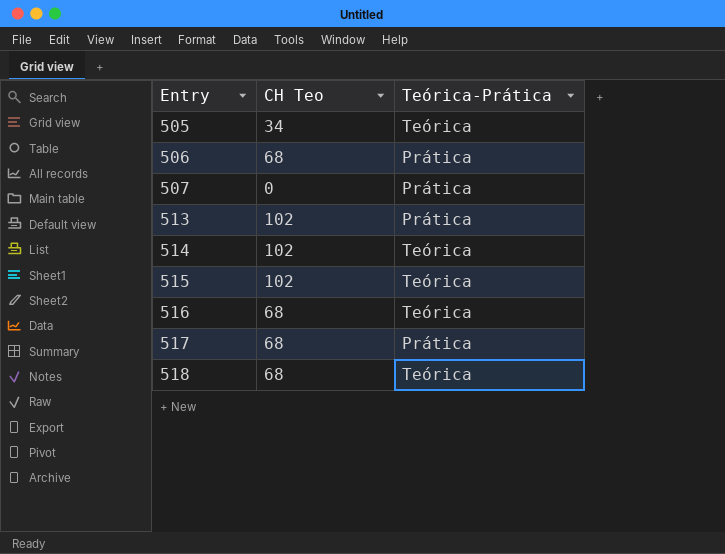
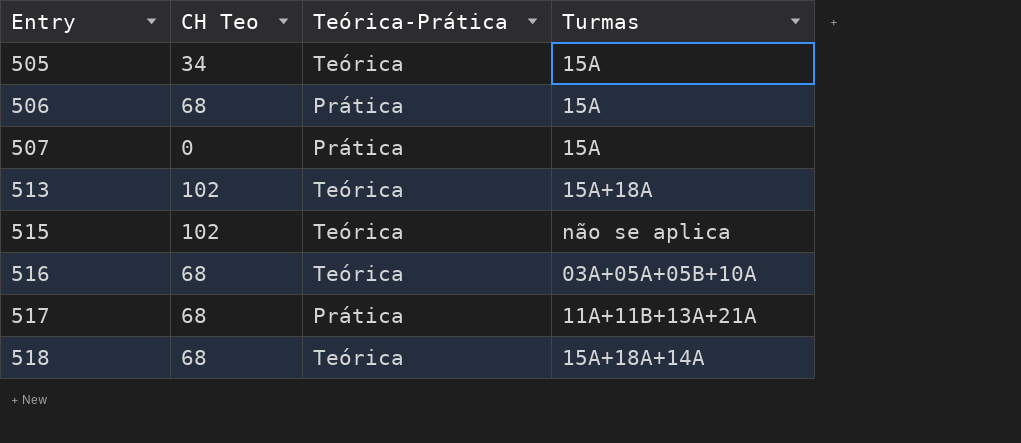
column Turmas | position: none -> 4
row 514: 102 | Teórica -> none
513 | Teórica-Prática: Prática -> Teórica

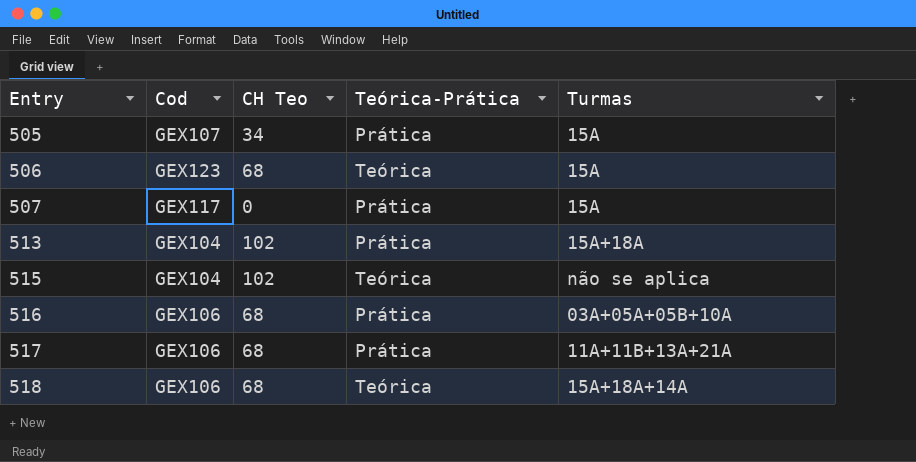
column Cod | position: none -> 2
505 | Teórica-Prática: Teórica -> Prática
506 | Teórica-Prática: Prática -> Teórica
513 | Teórica-Prática: Teórica -> Prática
516 | Teórica-Prática: Teórica -> Prática

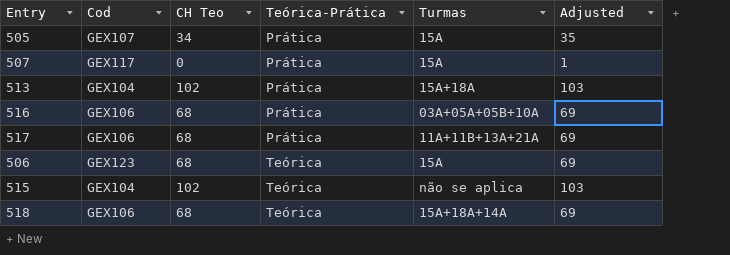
row order: Entry ascending -> Teórica-Prática ascending
column Adjusted | formula: none -> [CH Teo] + 1

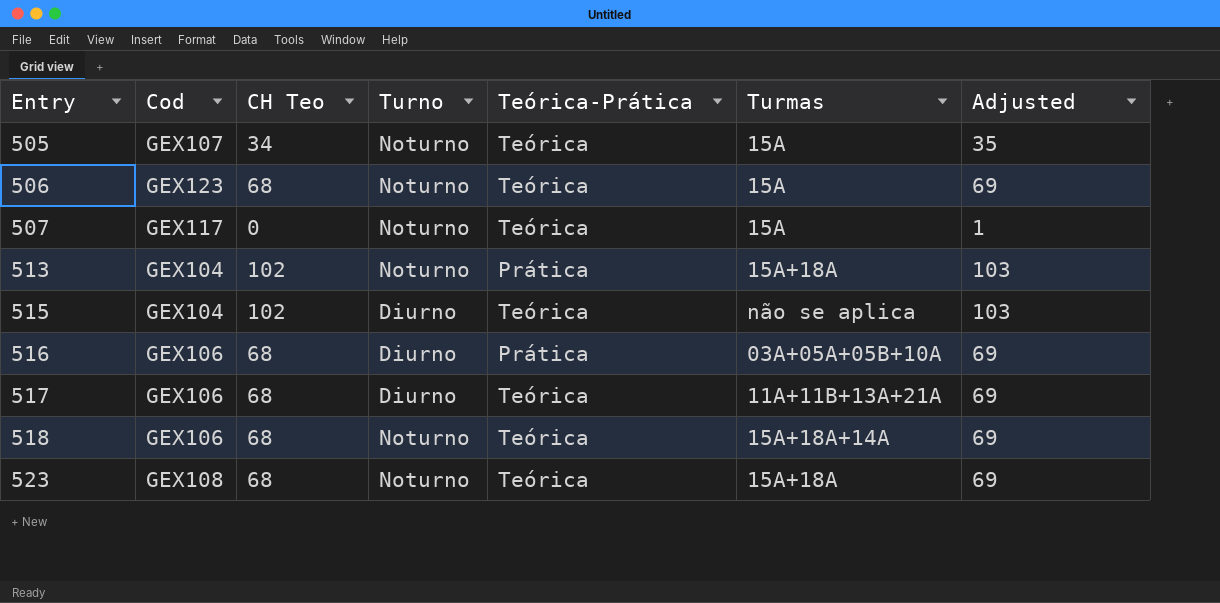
row order: Teórica-Prática ascending -> Entry ascending
column Turno | position: none -> 4
505 | Teórica-Prática: Prática -> Teórica
507 | Teórica-Prática: Prática -> Teórica
517 | Teórica-Prática: Prática -> Teórica
row 523: none -> GEX108 | 68 | Noturno | Teórica | 15A+18A | 69

